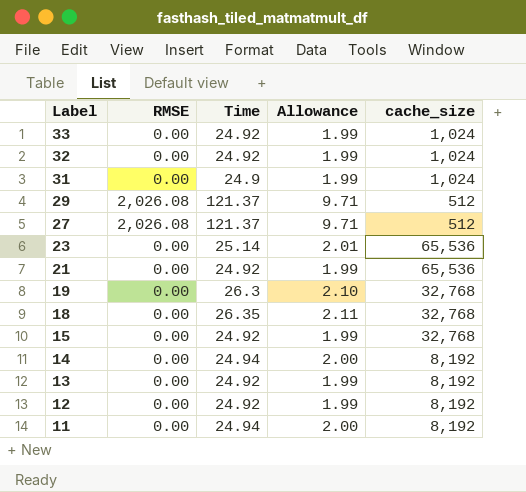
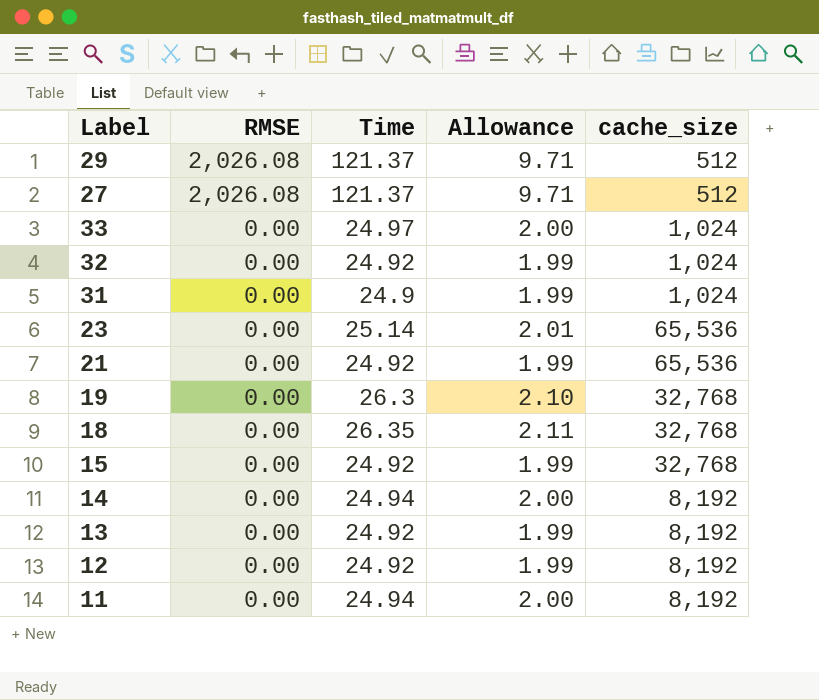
row order: Label descending -> RMSE descending
33 | Time: 24.92 -> 24.97
33 | Allowance: 1.99 -> 2.00

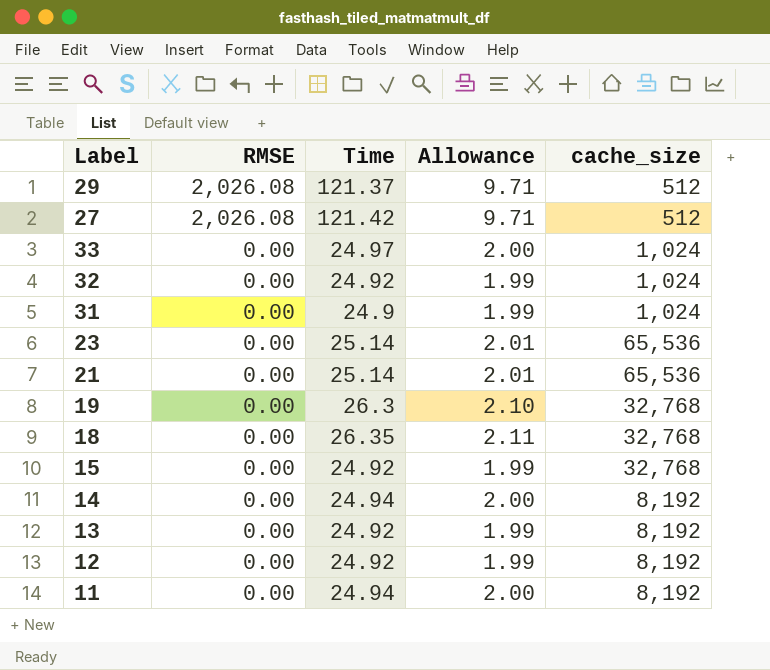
27 | Time: 121.37 -> 121.42
21 | Time: 24.92 -> 25.14
21 | Allowance: 1.99 -> 2.01

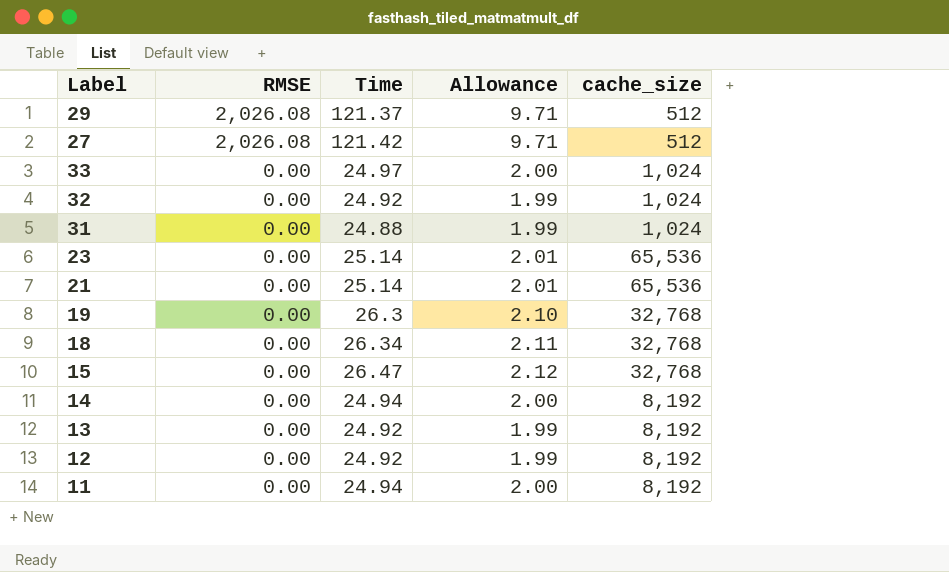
31 | Time: 24.9 -> 24.88
18 | Time: 26.35 -> 26.34
15 | Time: 24.92 -> 26.47
15 | Allowance: 1.99 -> 2.12

